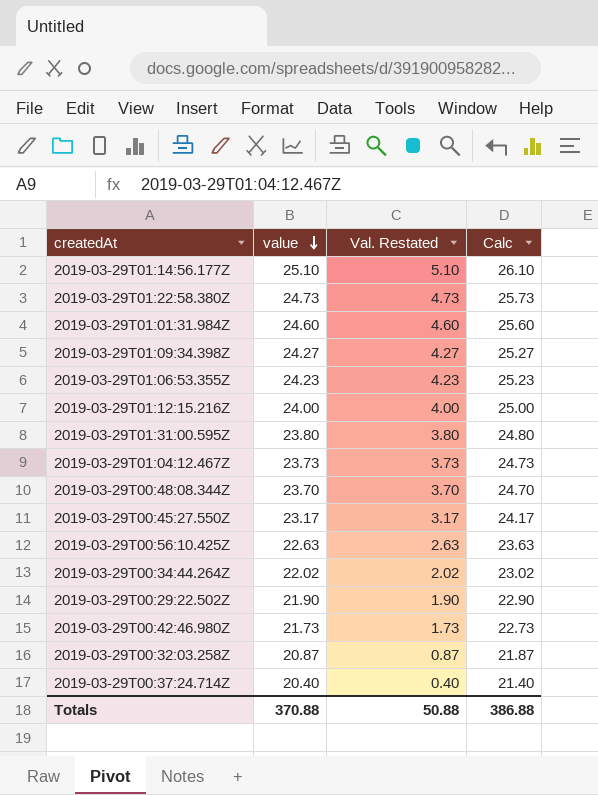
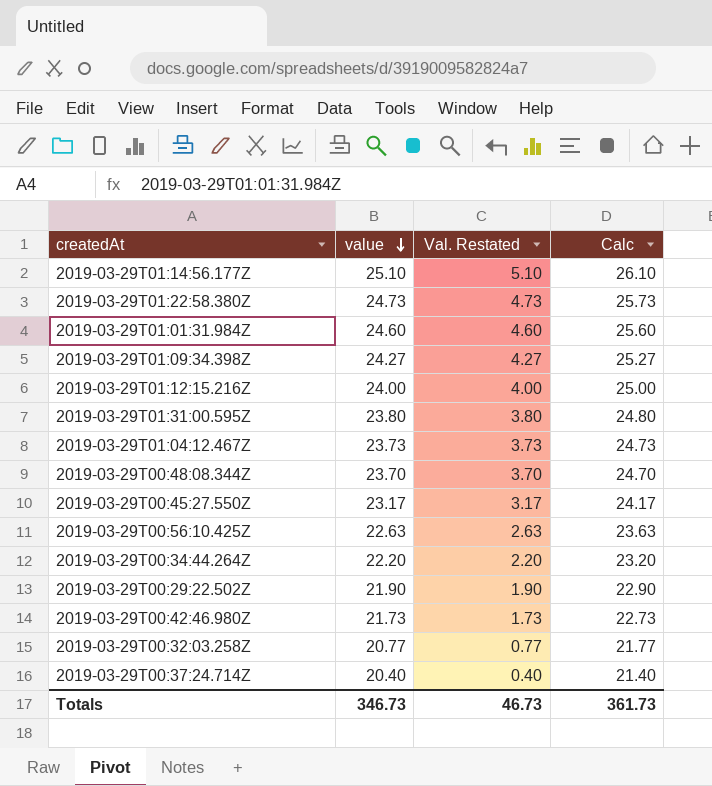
row 2019-03-29T01:06:53.355Z: 24.23 | 4.23 | 25.23 -> none
2019-03-29T00:34:44.264Z | value: 22.02 -> 22.20
2019-03-29T00:34:44.264Z | Val. Restated: 2.02 -> 2.20
2019-03-29T00:34:44.264Z | Calc: 23.02 -> 23.20
2019-03-29T00:32:03.258Z | value: 20.87 -> 20.77
2019-03-29T00:32:03.258Z | Val. Restated: 0.87 -> 0.77
2019-03-29T00:32:03.258Z | Calc: 21.87 -> 21.77
Totals | value: 370.88 -> 346.73
Totals | Val. Restated: 50.88 -> 46.73
Totals | Calc: 386.88 -> 361.73

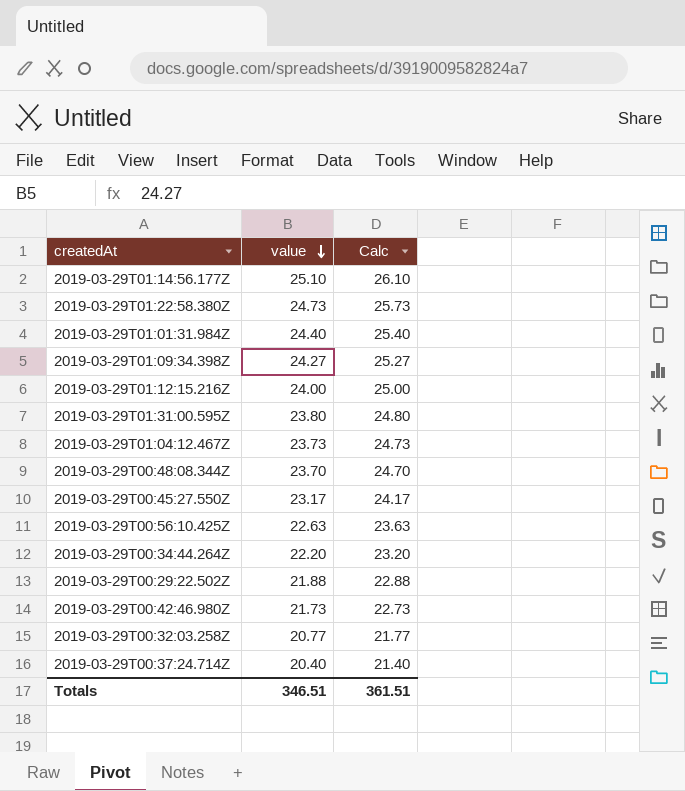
column Val. Restated | formula: [value] - 20 -> none
2019-03-29T01:01:31.984Z | value: 24.60 -> 24.40
2019-03-29T01:01:31.984Z | Calc: 25.60 -> 25.40
2019-03-29T00:29:22.502Z | value: 21.90 -> 21.88
2019-03-29T00:29:22.502Z | Calc: 22.90 -> 22.88
Totals | value: 346.73 -> 346.51
Totals | Calc: 361.73 -> 361.51

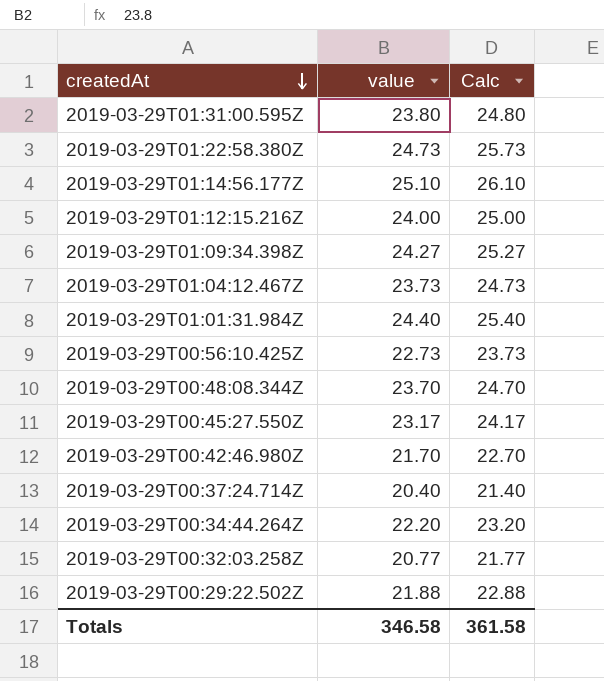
row order: value descending -> createdAt descending
2019-03-29T00:56:10.425Z | value: 22.63 -> 22.73
2019-03-29T00:56:10.425Z | Calc: 23.63 -> 23.73
2019-03-29T00:42:46.980Z | value: 21.73 -> 21.70
2019-03-29T00:42:46.980Z | Calc: 22.73 -> 22.70
Totals | value: 346.51 -> 346.58
Totals | Calc: 361.51 -> 361.58

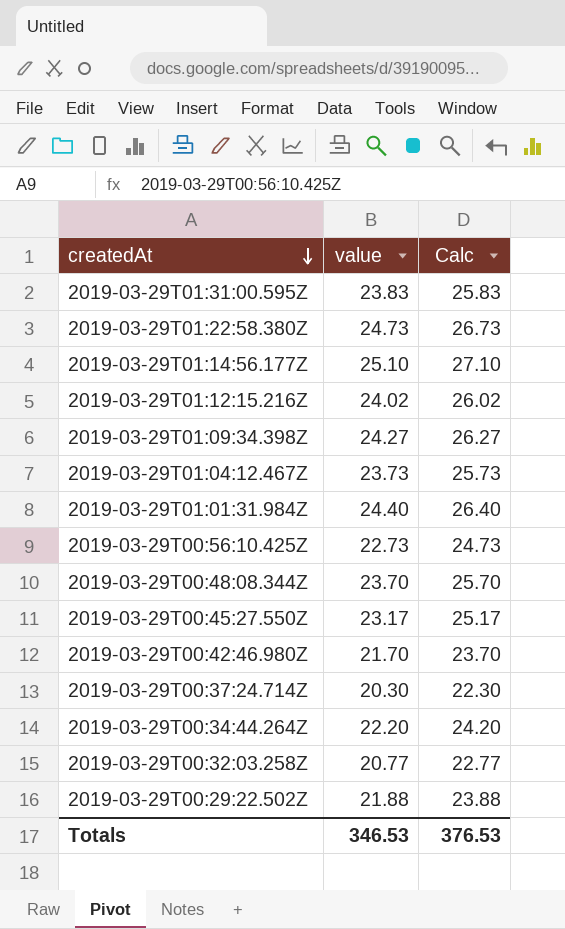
column Calc | formula: [value] + 1 -> [value] + 2
2019-03-29T01:31:00.595Z | value: 23.80 -> 23.83
2019-03-29T01:12:15.216Z | value: 24.00 -> 24.02
2019-03-29T00:37:24.714Z | value: 20.40 -> 20.30
Totals | value: 346.58 -> 346.53
Totals | Calc: 361.58 -> 376.53

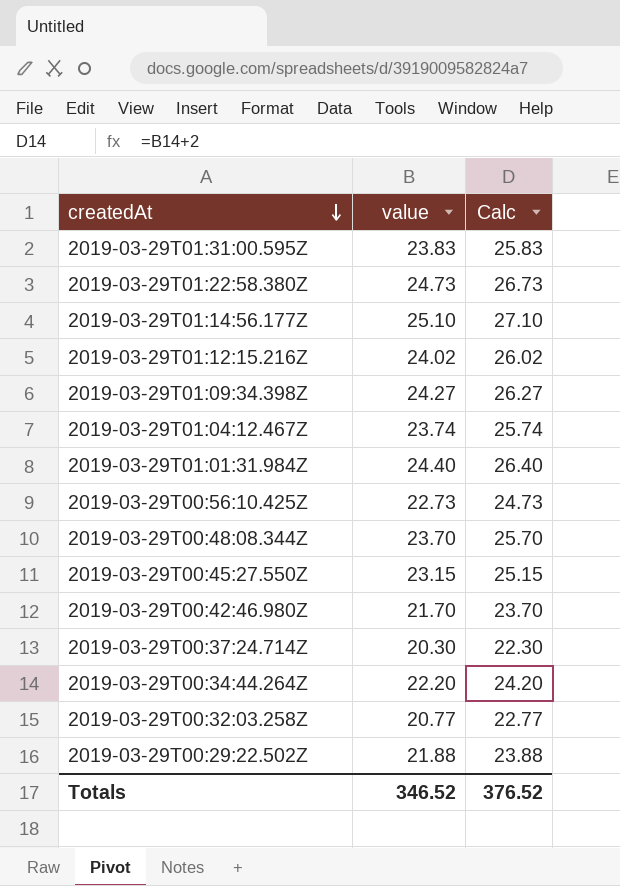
2019-03-29T01:04:12.467Z | value: 23.73 -> 23.74
2019-03-29T01:04:12.467Z | Calc: 25.73 -> 25.74
2019-03-29T00:45:27.550Z | value: 23.17 -> 23.15
2019-03-29T00:45:27.550Z | Calc: 25.17 -> 25.15
Totals | value: 346.53 -> 346.52
Totals | Calc: 376.53 -> 376.52

